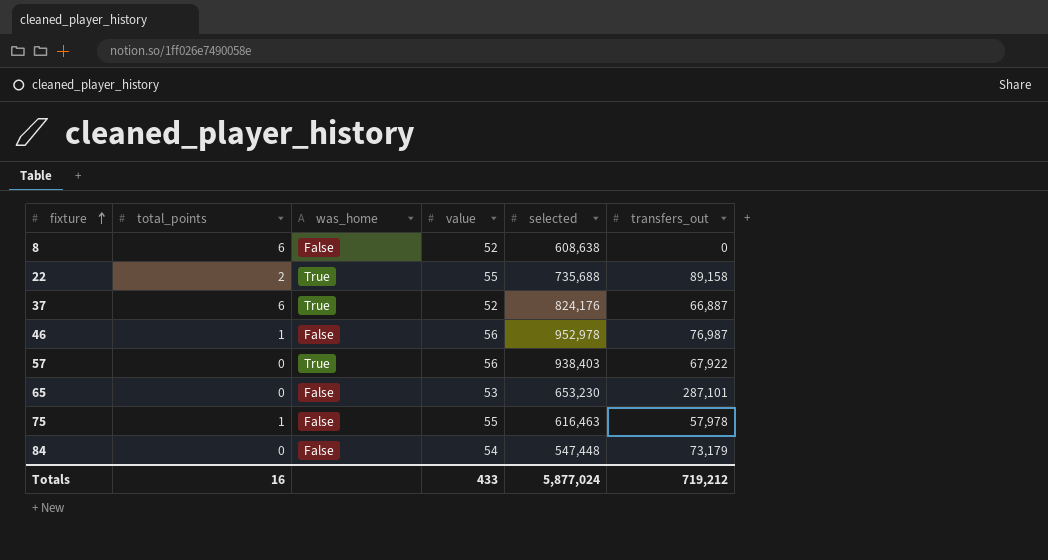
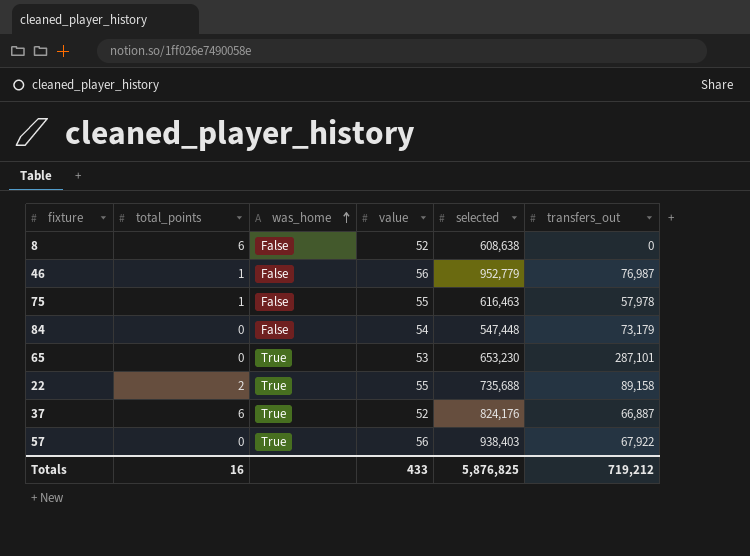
row order: fixture ascending -> was_home ascending
46 | selected: 952,978 -> 952,779
65 | was_home: False -> True
Totals | selected: 5,877,024 -> 5,876,825

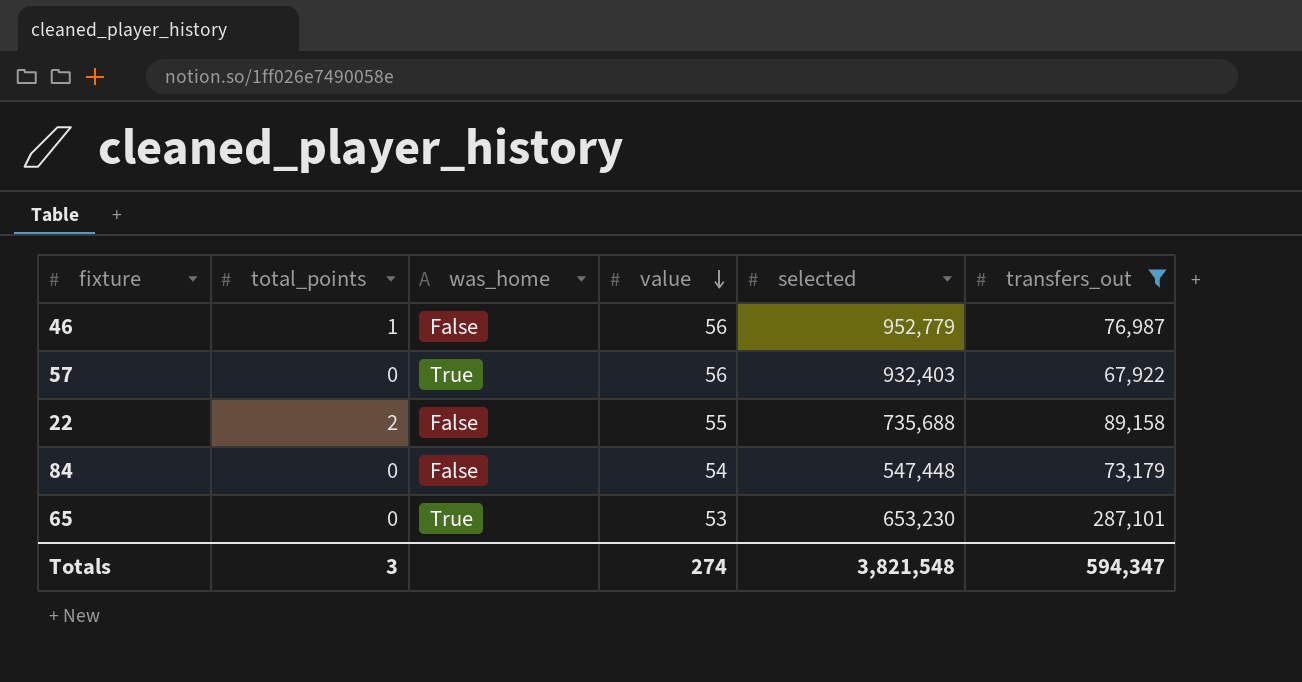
filter: none -> transfers_out >= 67,922
row order: was_home ascending -> value descending
57 | selected: 938,403 -> 932,403
22 | was_home: True -> False
Totals | total_points: 16 -> 3
Totals | value: 433 -> 274
Totals | selected: 5,876,825 -> 3,821,548
Totals | transfers_out: 719,212 -> 594,347

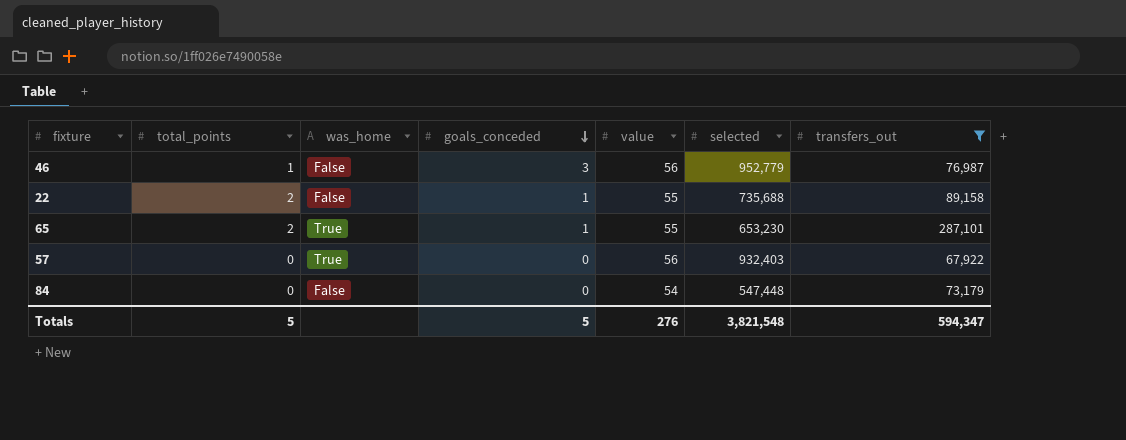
row order: value descending -> goals_conceded descending
column goals_conceded | position: none -> 4
65 | total_points: 0 -> 2
65 | value: 53 -> 55
Totals | total_points: 3 -> 5
Totals | value: 274 -> 276

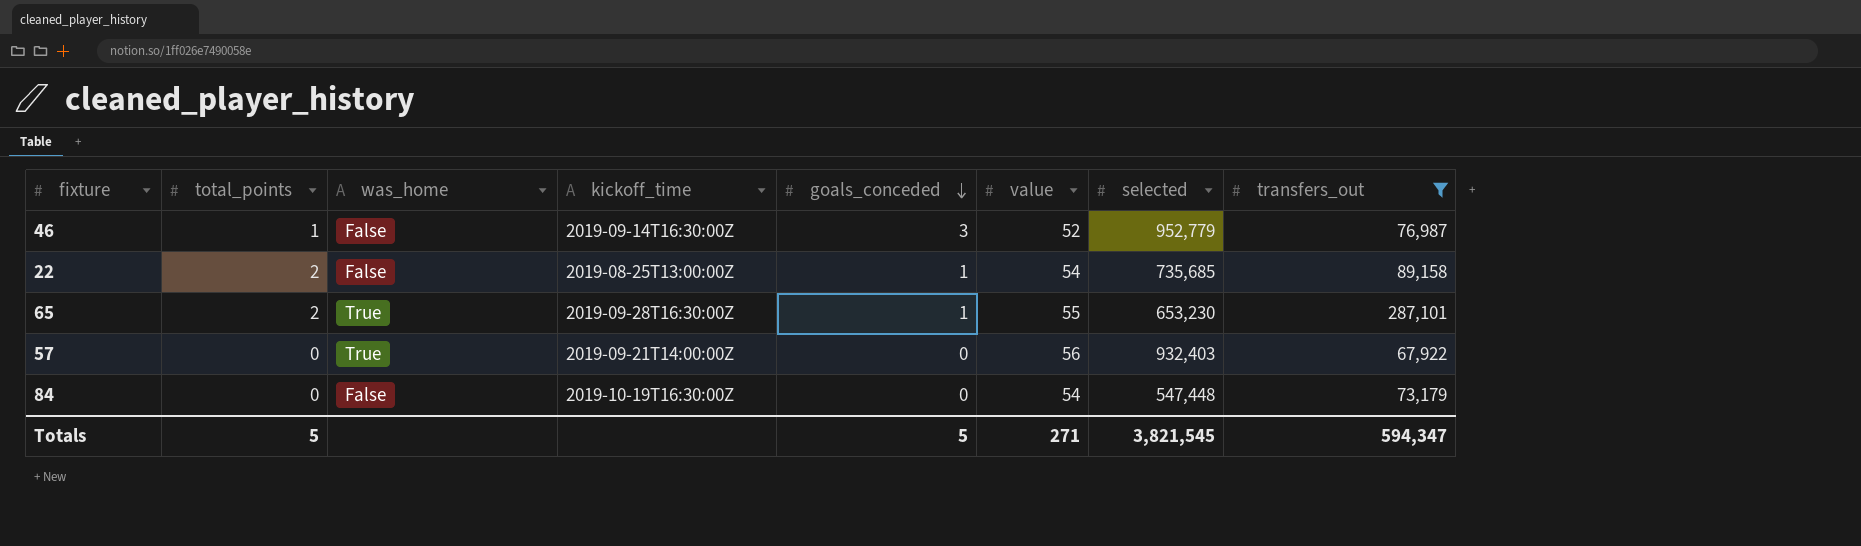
column kickoff_time | position: none -> 4
46 | value: 56 -> 52
22 | value: 55 -> 54
22 | selected: 735,688 -> 735,685
Totals | value: 276 -> 271
Totals | selected: 3,821,548 -> 3,821,545

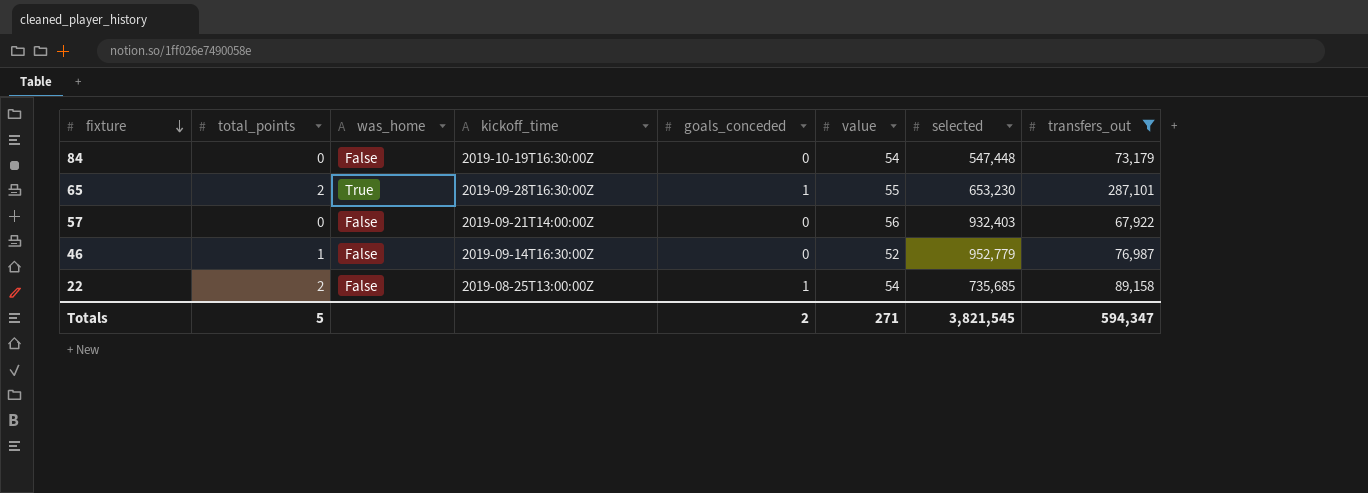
row order: goals_conceded descending -> fixture descending
57 | was_home: True -> False
46 | goals_conceded: 3 -> 0
Totals | goals_conceded: 5 -> 2

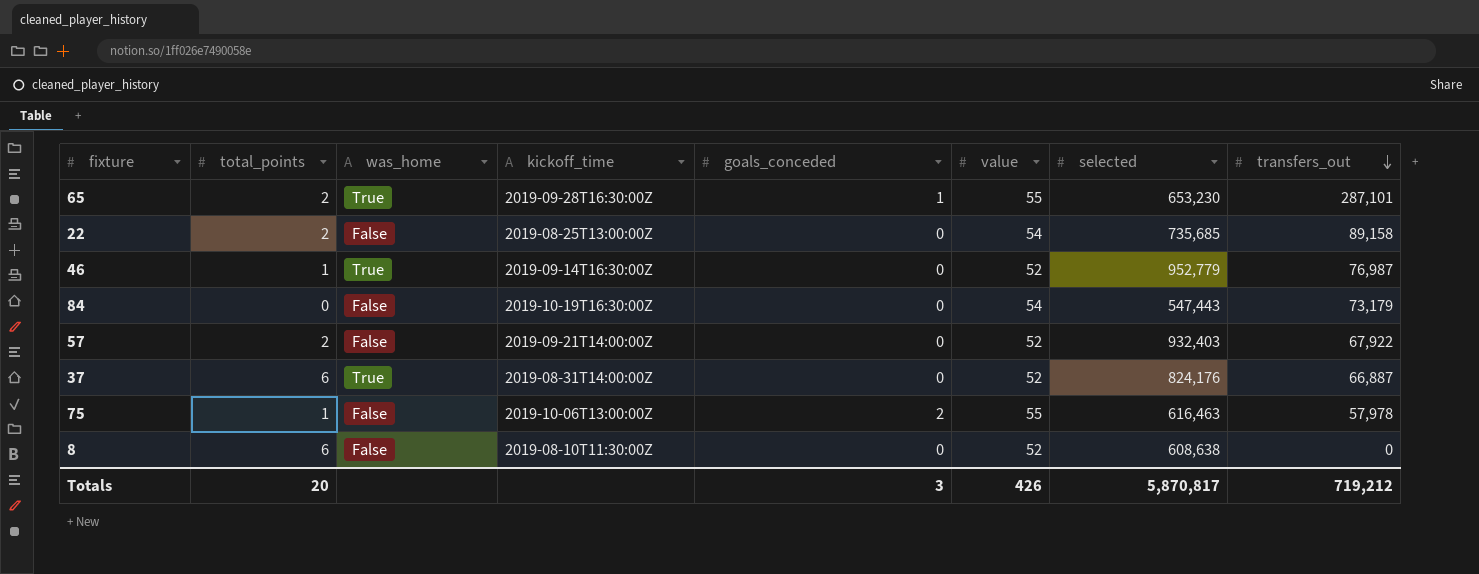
filter: transfers_out >= 67,922 -> none
row order: fixture descending -> transfers_out descending
22 | goals_conceded: 1 -> 0
46 | was_home: False -> True
84 | selected: 547,448 -> 547,443
57 | total_points: 0 -> 2
57 | value: 56 -> 52
Totals | total_points: 5 -> 20
Totals | goals_conceded: 2 -> 3
Totals | value: 271 -> 426
Totals | selected: 3,821,545 -> 5,870,817
Totals | transfers_out: 594,347 -> 719,212

